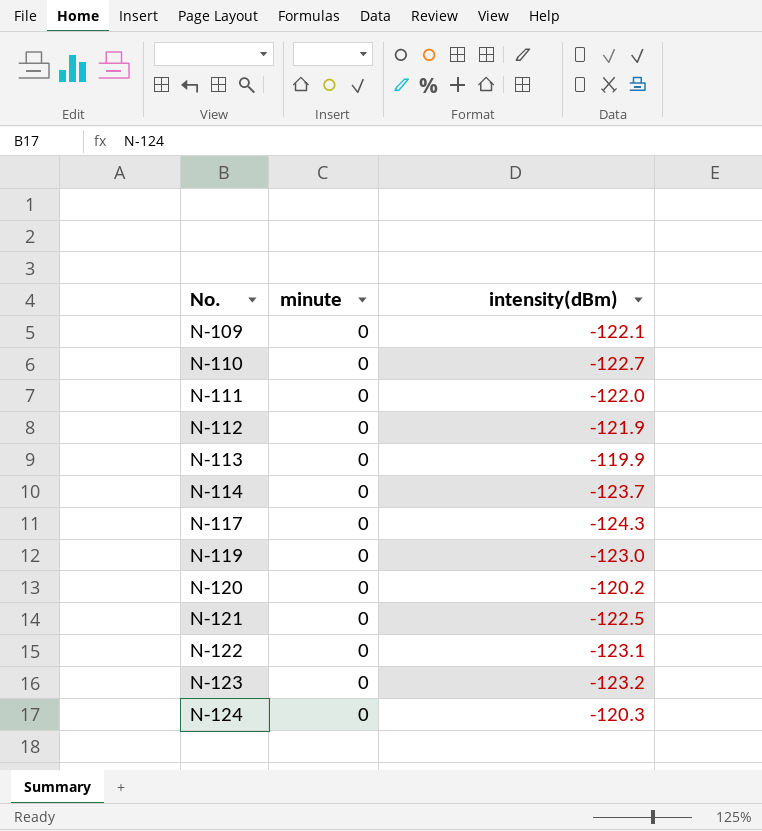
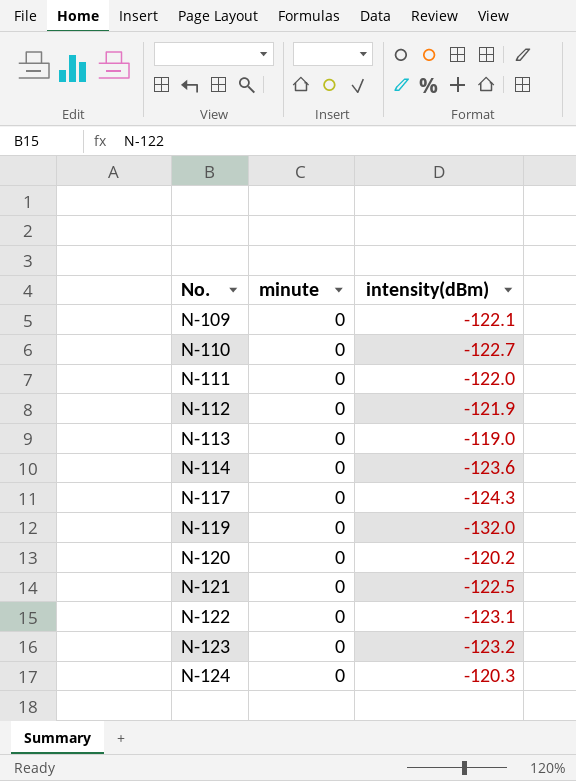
N-113 | intensity(dBm): -119.9 -> -119.0
N-114 | intensity(dBm): -123.7 -> -123.6
N-119 | intensity(dBm): -123.0 -> -132.0

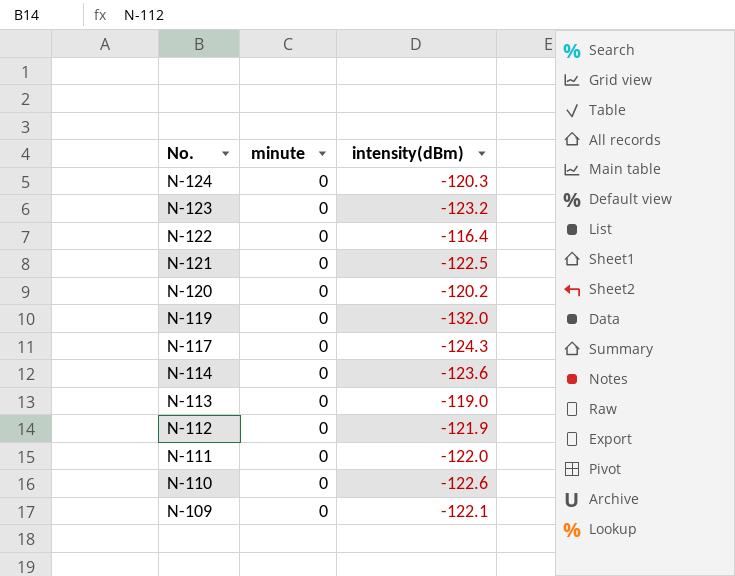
row order: No. ascending -> No. descending
N-122 | intensity(dBm): -123.1 -> -116.4
N-110 | intensity(dBm): -122.7 -> -122.6

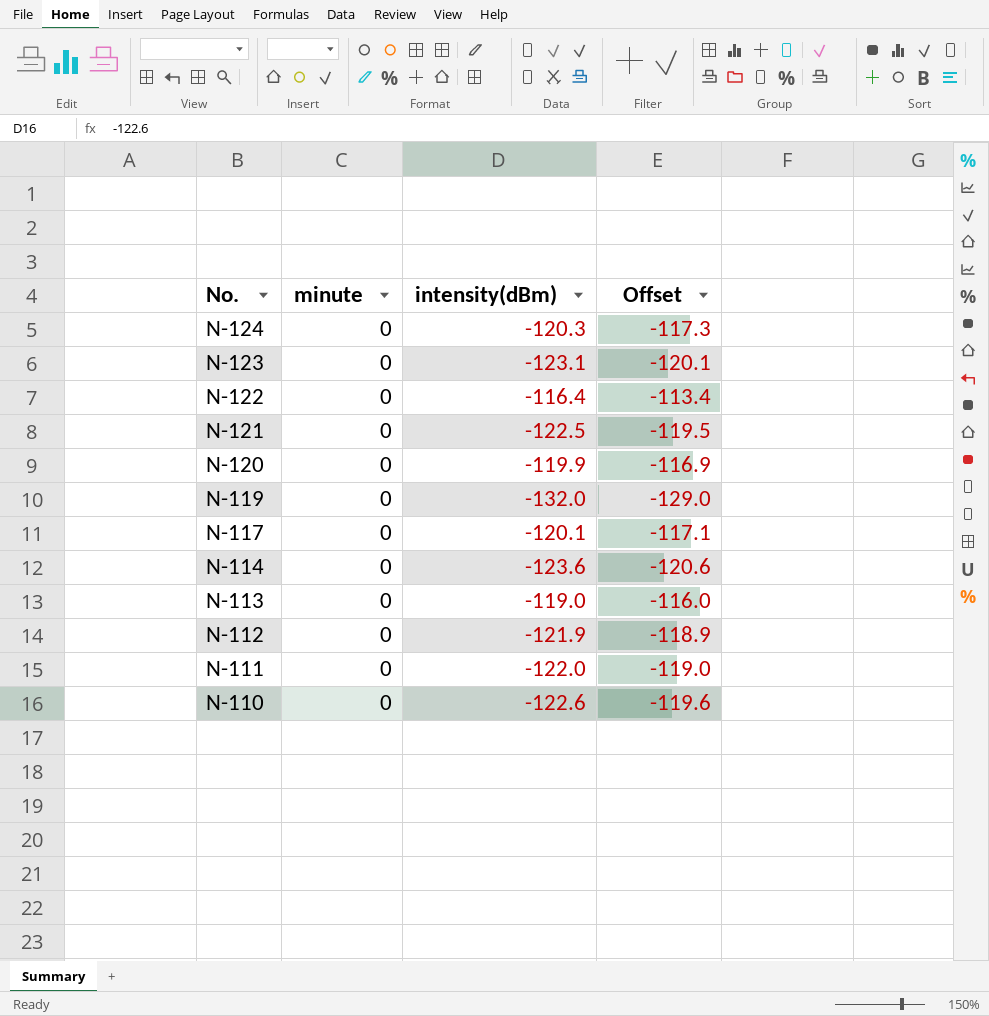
column Offset | formula: none -> [intensity(dBm)] + 3
row N-109: 0 | -122.1 -> none
N-123 | intensity(dBm): -123.2 -> -123.1
N-120 | intensity(dBm): -120.2 -> -119.9
N-117 | intensity(dBm): -124.3 -> -120.1

